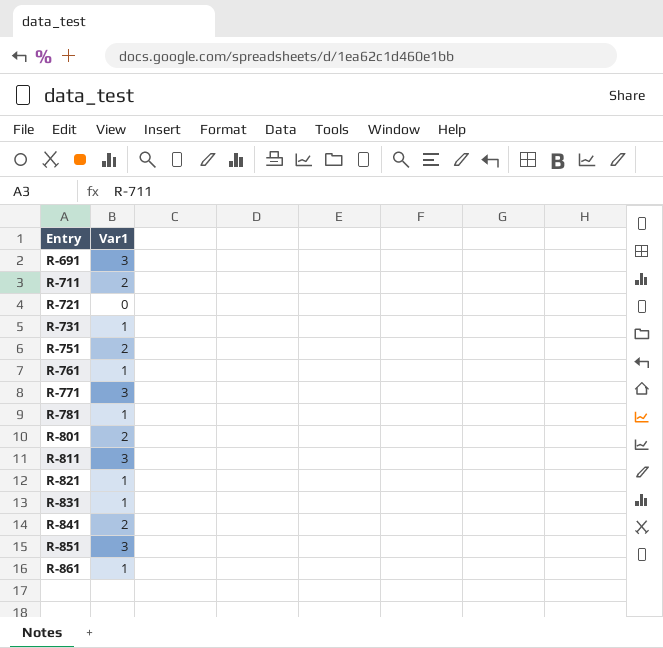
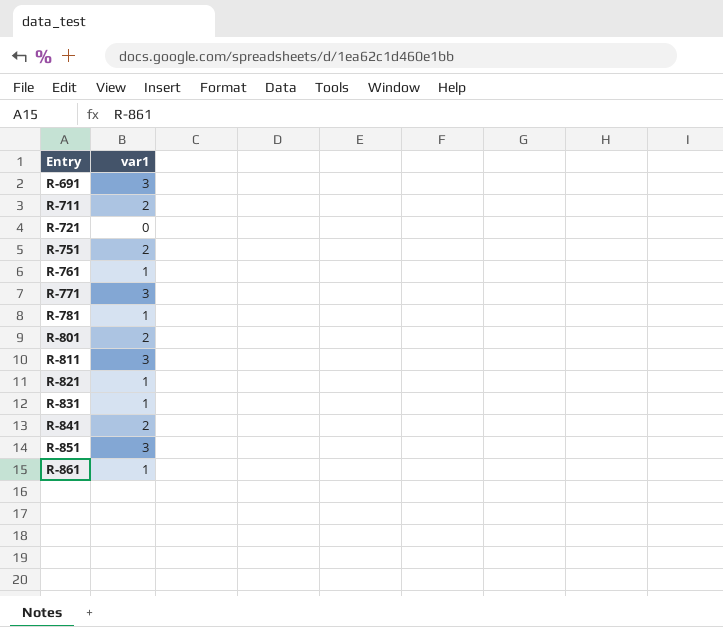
column name: Var1 -> var1
row R-731: 1 -> none

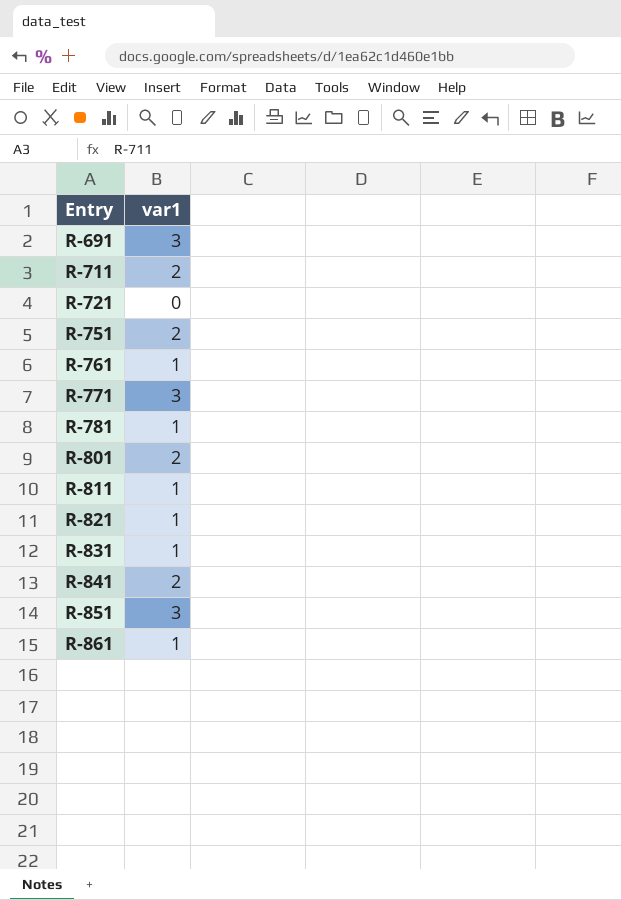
R-811 | var1: 3 -> 1

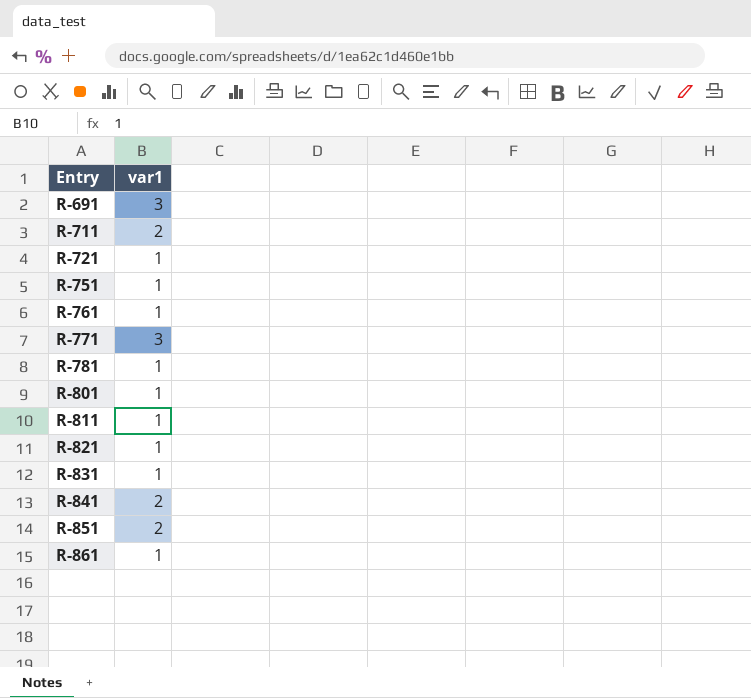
R-721 | var1: 0 -> 1
R-751 | var1: 2 -> 1
R-801 | var1: 2 -> 1
R-851 | var1: 3 -> 2

